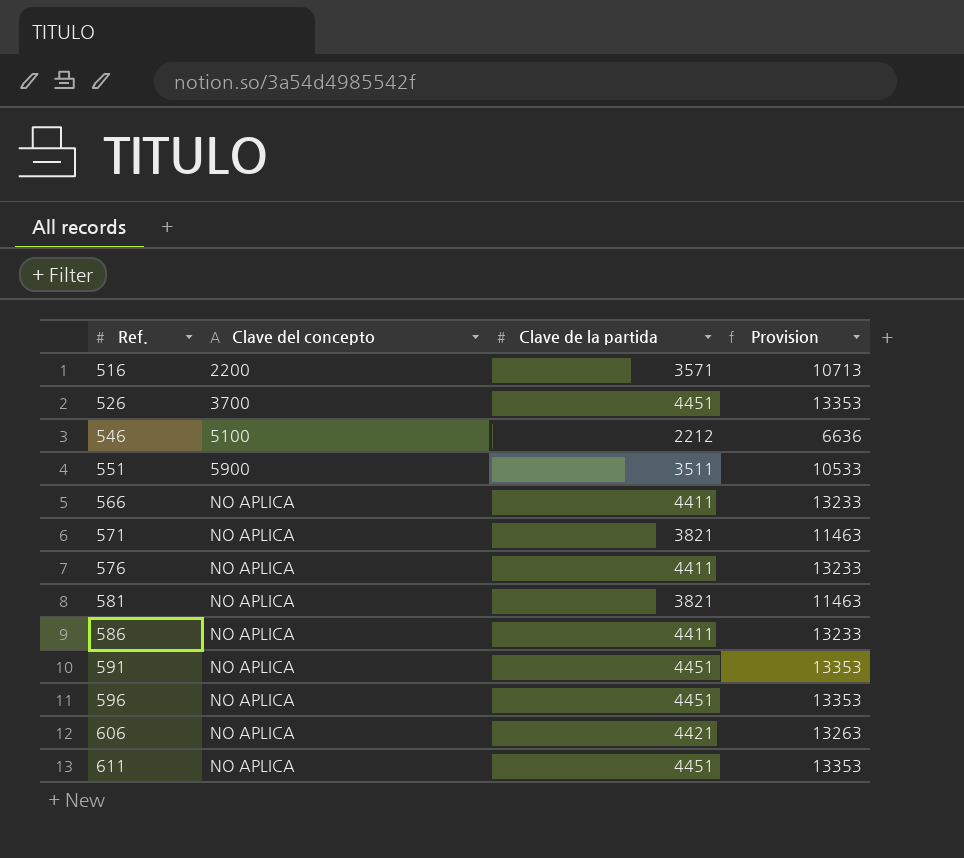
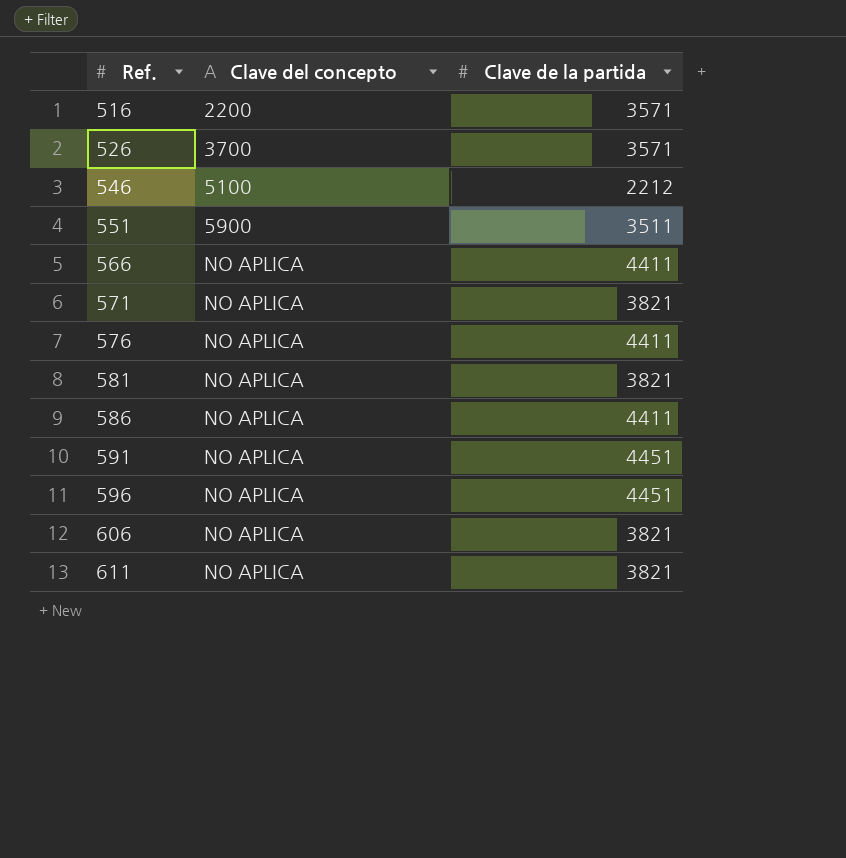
column Provision | formula: [Clave de la partida] * 3 -> none
526 | Clave de la partida: 4451 -> 3571
606 | Clave de la partida: 4421 -> 3821
611 | Clave de la partida: 4451 -> 3821

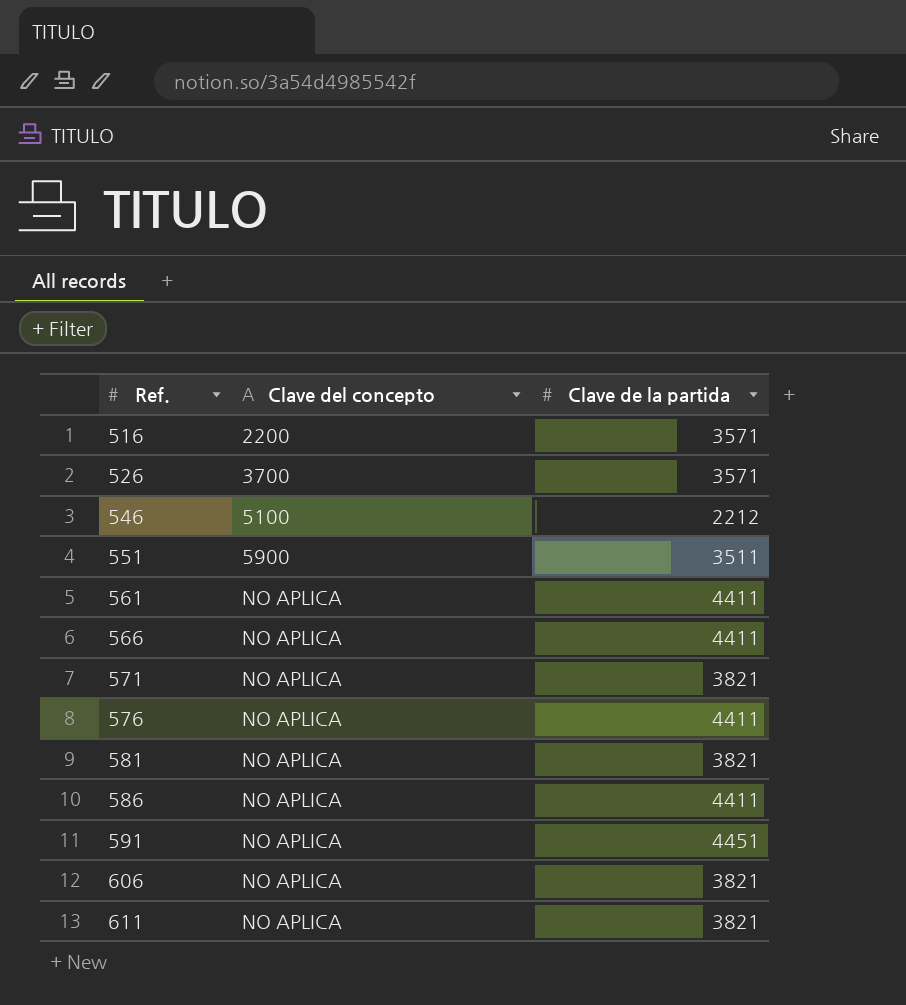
row 596: NO APLICA | 4451 -> none
row 561: none -> NO APLICA | 4411

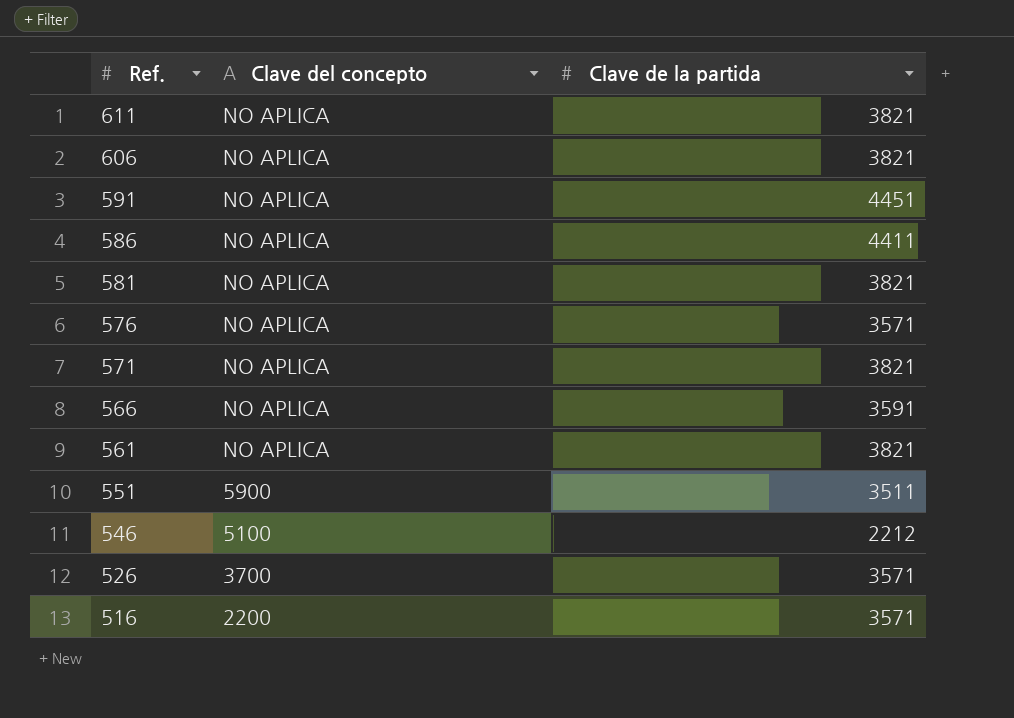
row order: Ref. ascending -> Ref. descending
576 | Clave de la partida: 4411 -> 3571
566 | Clave de la partida: 4411 -> 3591
561 | Clave de la partida: 4411 -> 3821

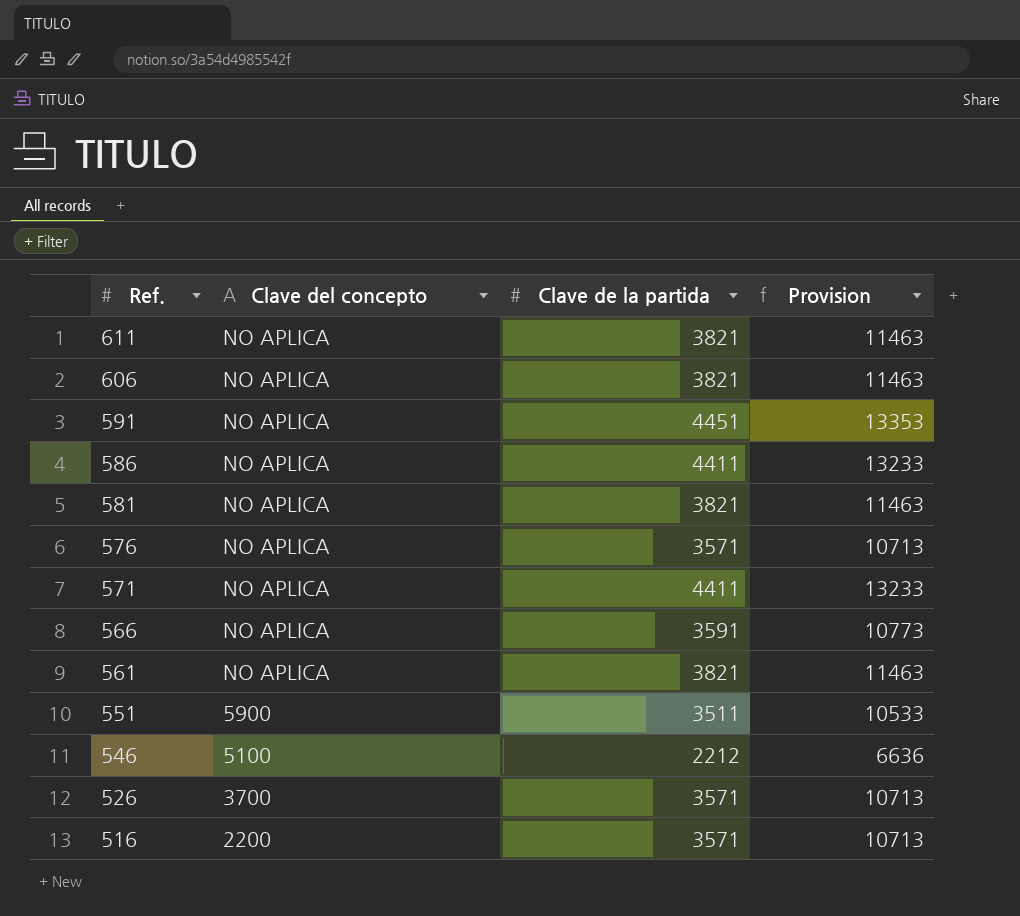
column Provision | formula: none -> [Clave de la partida] * 3
571 | Clave de la partida: 3821 -> 4411

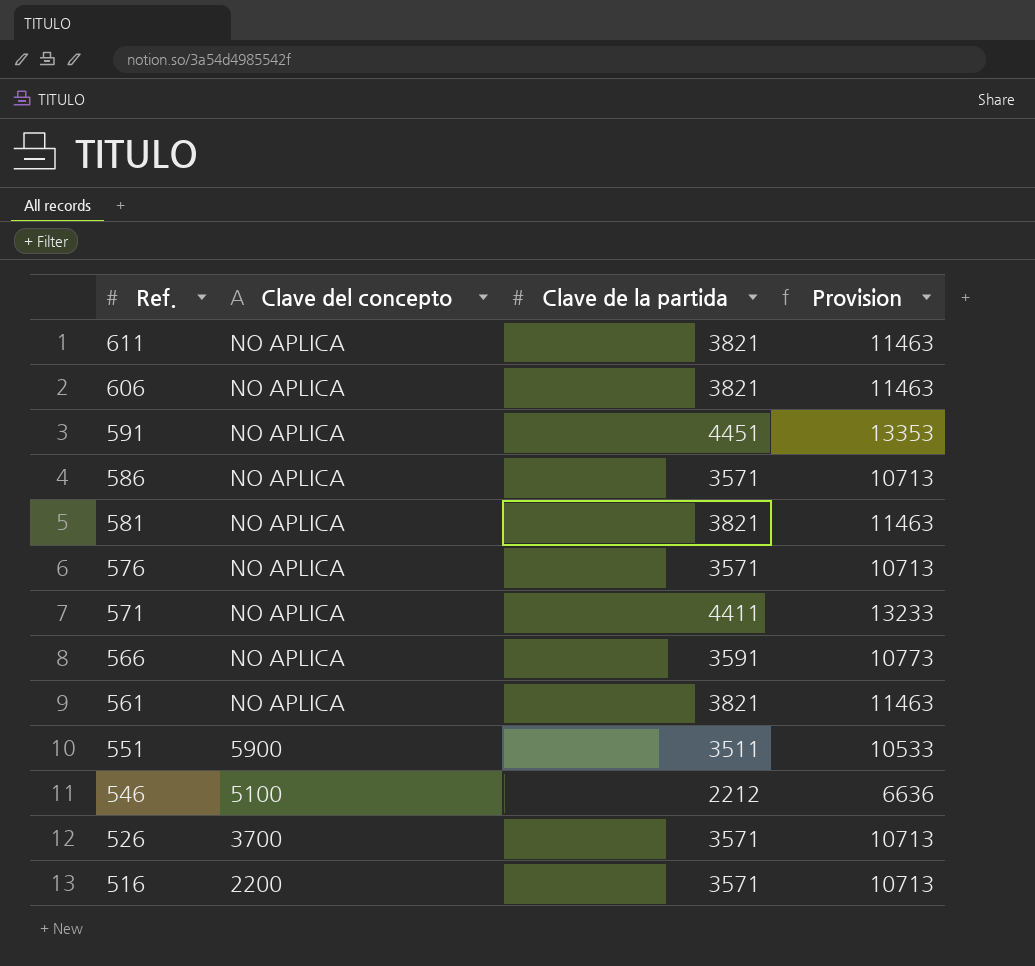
586 | Clave de la partida: 4411 -> 3571
586 | Provision: 13233 -> 10713

